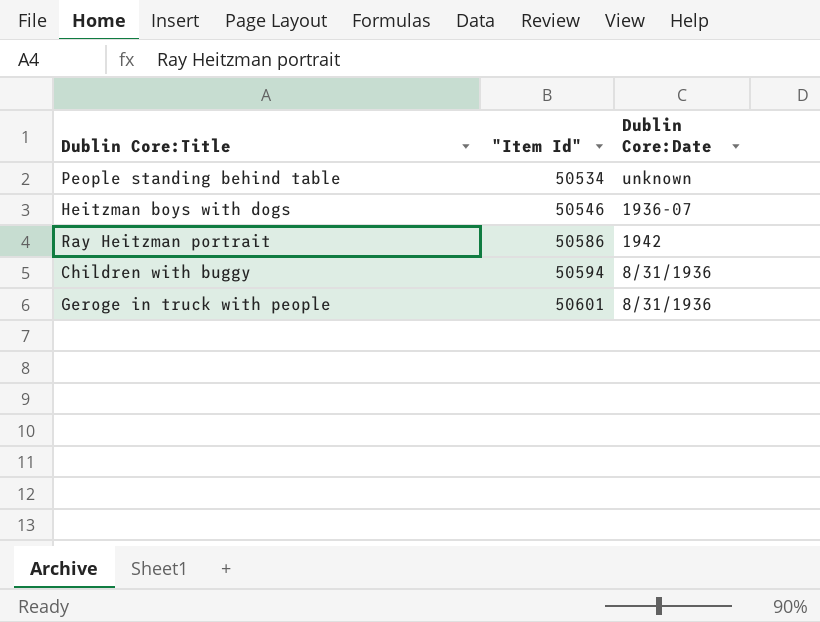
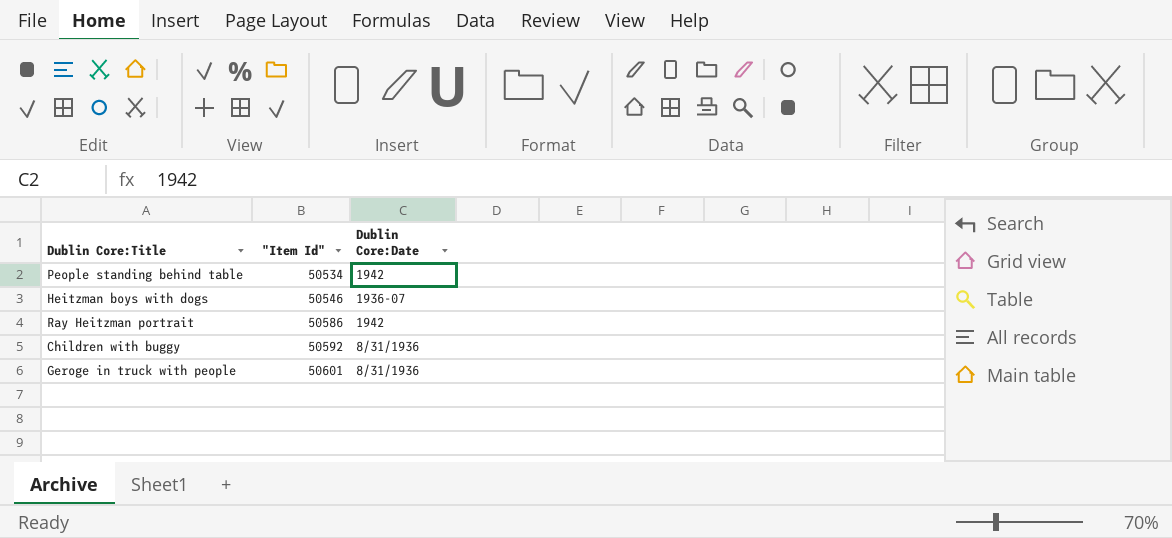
People standing behind table | Dublin Core:Date: unknown -> 1942
Children with buggy | "Item Id": 50594 -> 50592

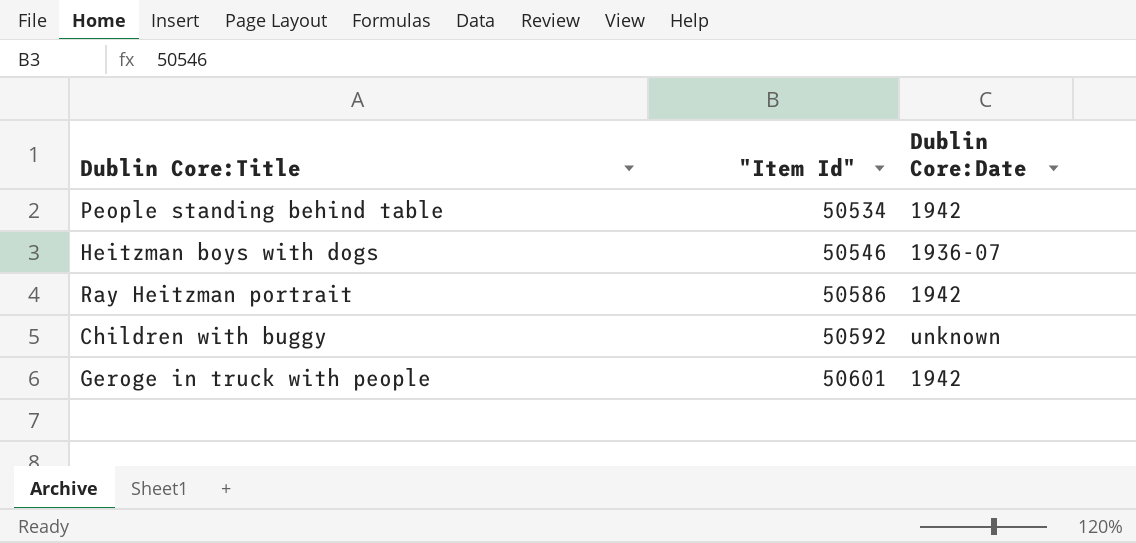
Children with buggy | Dublin Core:Date: 8/31/1936 -> unknown
Geroge in truck with people | Dublin Core:Date: 8/31/1936 -> 1942

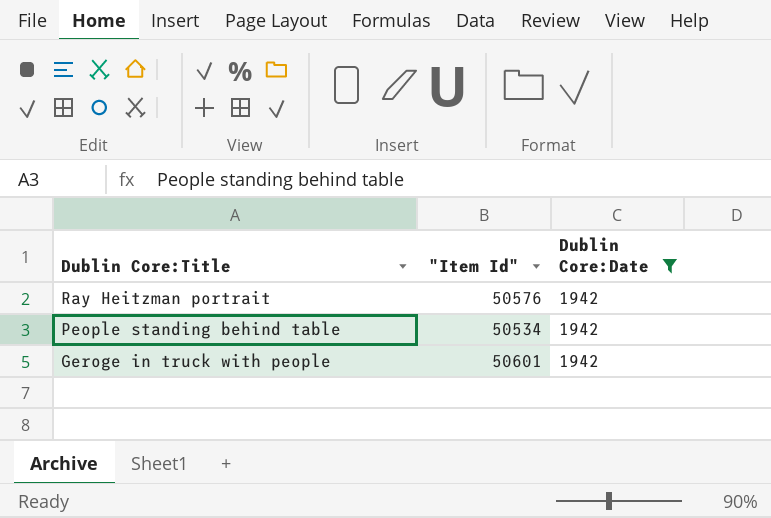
filter: none -> Dublin Core:Date = 1942
row order: "Item Id" ascending -> Dublin Core:Title descending
Ray Heitzman portrait | "Item Id": 50586 -> 50576

